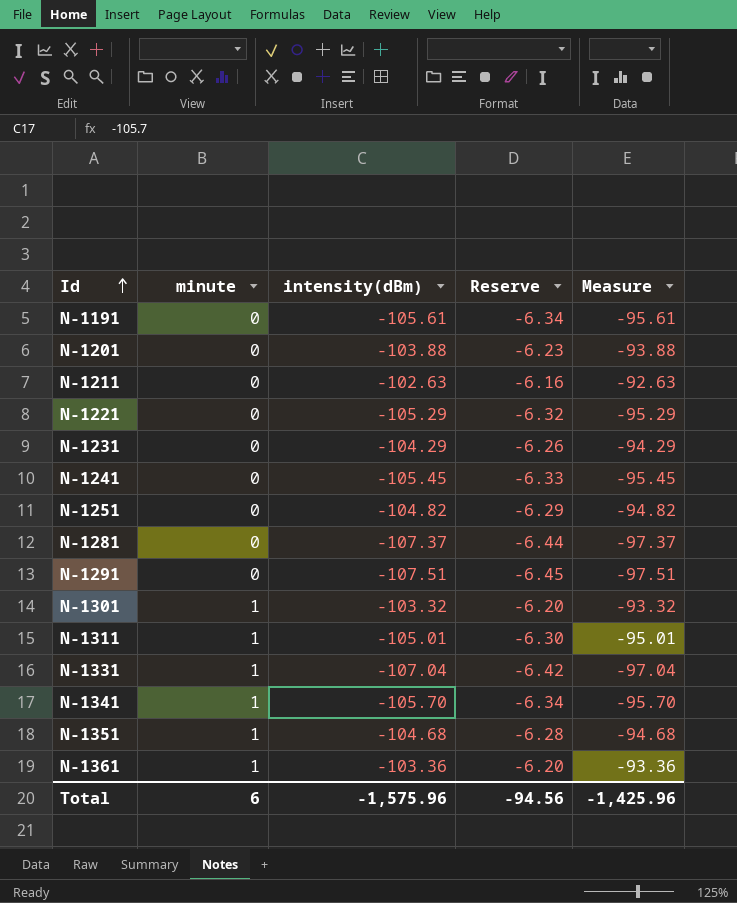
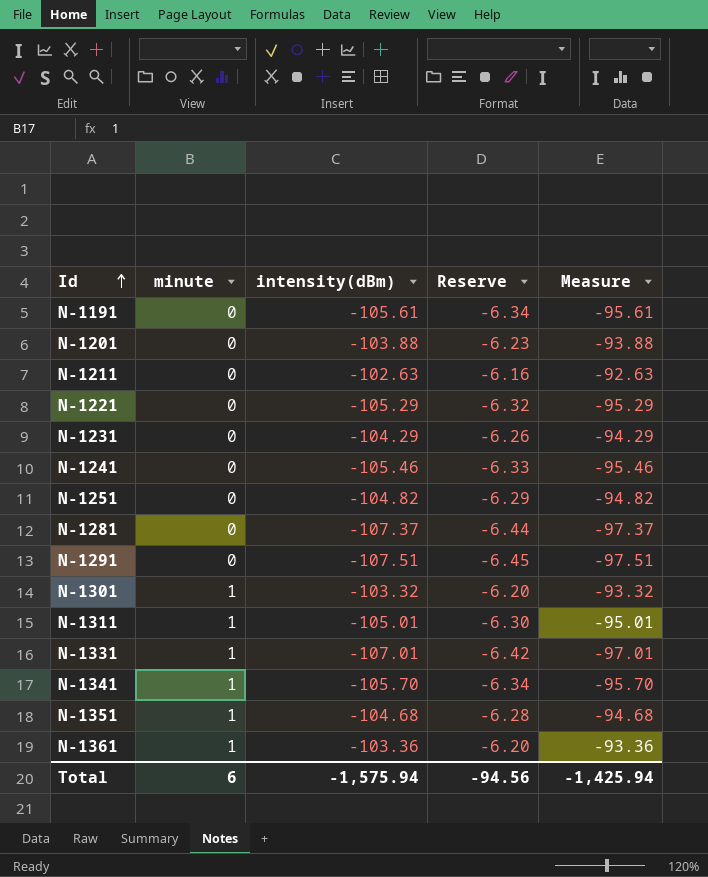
N-1241 | intensity(dBm): -105.45 -> -105.46
N-1241 | Measure: -95.45 -> -95.46
N-1331 | intensity(dBm): -107.04 -> -107.01
N-1331 | Measure: -97.04 -> -97.01
Total | intensity(dBm): -1,575.96 -> -1,575.94
Total | Measure: -1,425.96 -> -1,425.94

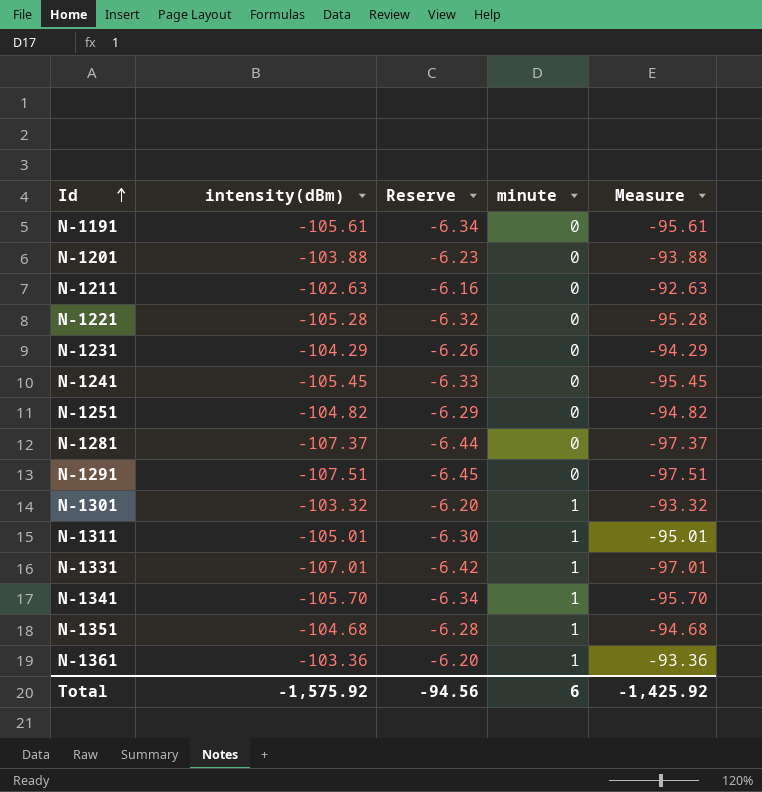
column minute | position: 2 -> 4
N-1221 | intensity(dBm): -105.29 -> -105.28
N-1221 | Measure: -95.29 -> -95.28
N-1241 | intensity(dBm): -105.46 -> -105.45
N-1241 | Measure: -95.46 -> -95.45
Total | intensity(dBm): -1,575.94 -> -1,575.92
Total | Measure: -1,425.94 -> -1,425.92

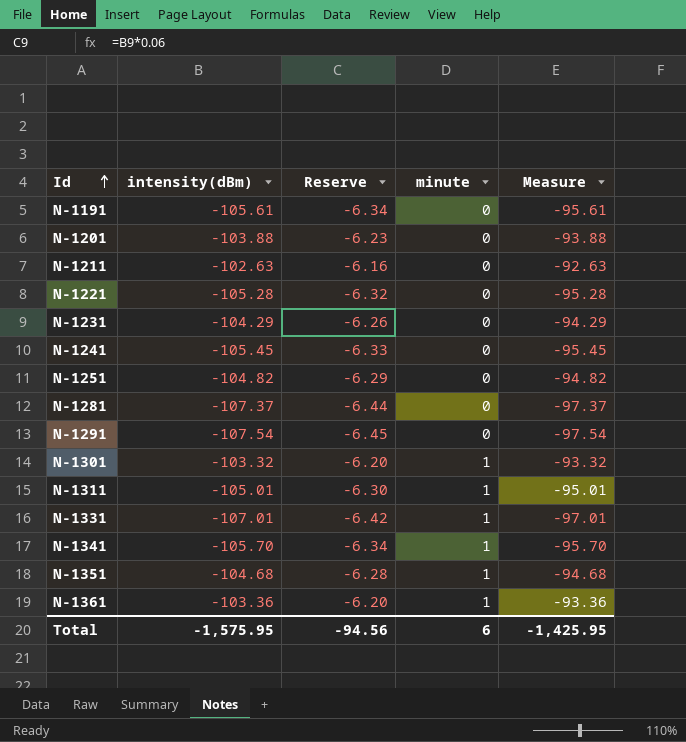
N-1291 | intensity(dBm): -107.51 -> -107.54
N-1291 | Measure: -97.51 -> -97.54
Total | intensity(dBm): -1,575.92 -> -1,575.95
Total | Measure: -1,425.92 -> -1,425.95

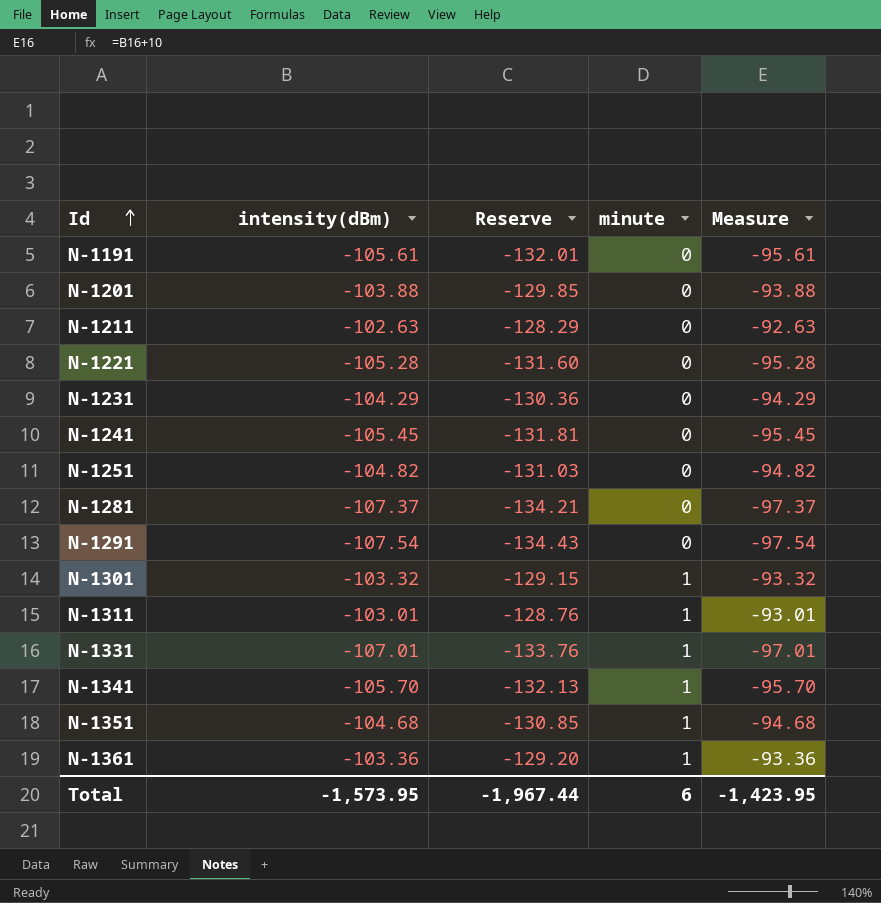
column Reserve | formula: [intensity(dBm)] * 0.06 -> [intensity(dBm)] * 1.25
N-1311 | intensity(dBm): -105.01 -> -103.01
N-1311 | Measure: -95.01 -> -93.01
Total | intensity(dBm): -1,575.95 -> -1,573.95
Total | Reserve: -94.56 -> -1,967.44
Total | Measure: -1,425.95 -> -1,423.95

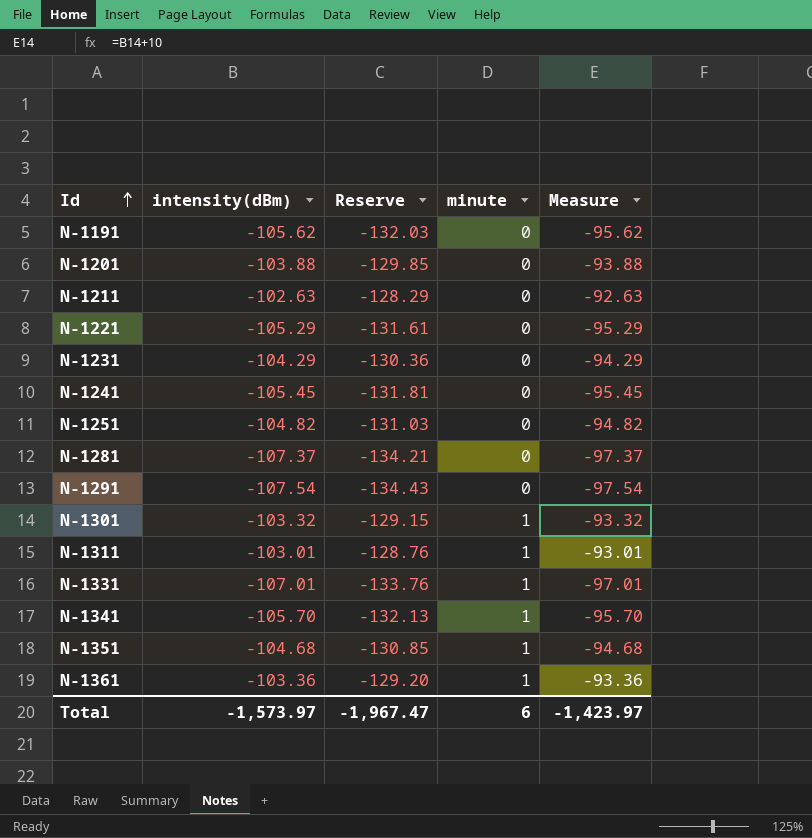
N-1191 | intensity(dBm): -105.61 -> -105.62
N-1191 | Reserve: -132.01 -> -132.03
N-1191 | Measure: -95.61 -> -95.62
N-1221 | intensity(dBm): -105.28 -> -105.29
N-1221 | Reserve: -131.60 -> -131.61
N-1221 | Measure: -95.28 -> -95.29
Total | intensity(dBm): -1,573.95 -> -1,573.97
Total | Reserve: -1,967.44 -> -1,967.47
Total | Measure: -1,423.95 -> -1,423.97

